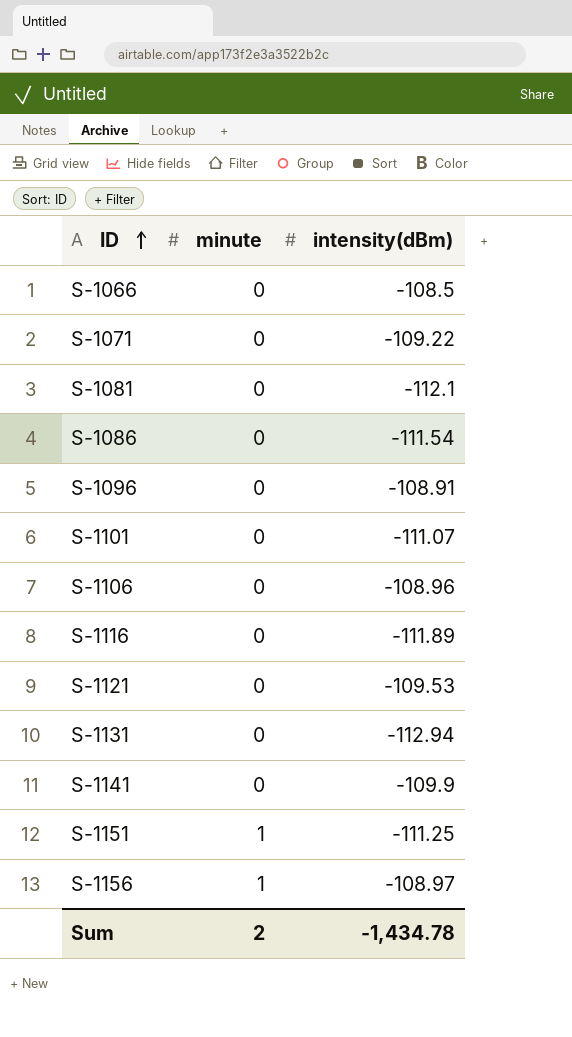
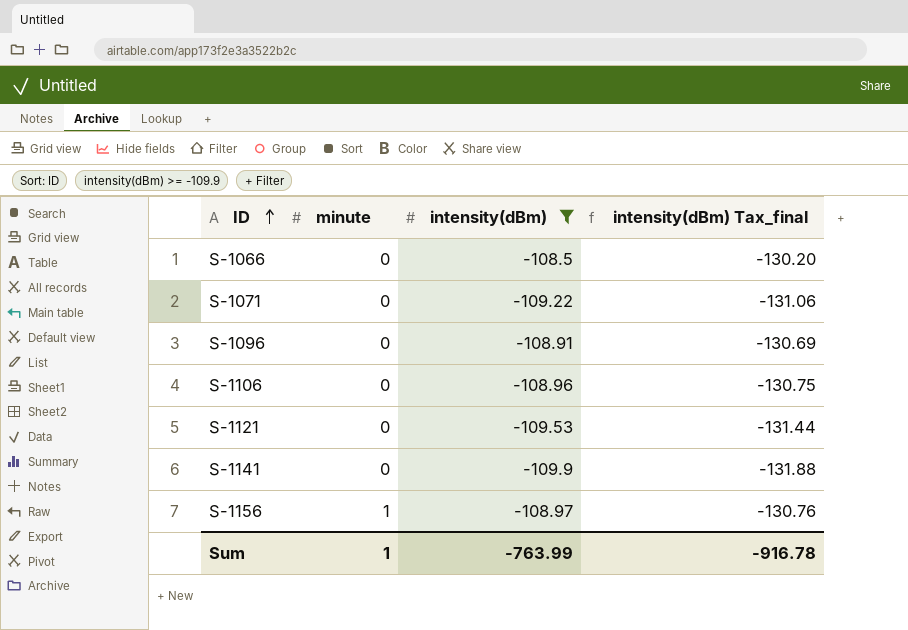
filter: none -> intensity(dBm) >= -109.9
column intensity(dBm) Tax_final | formula: none -> [intensity(dBm)] * 1.2
Sum | minute: 2 -> 1
Sum | intensity(dBm): -1,434.78 -> -763.99

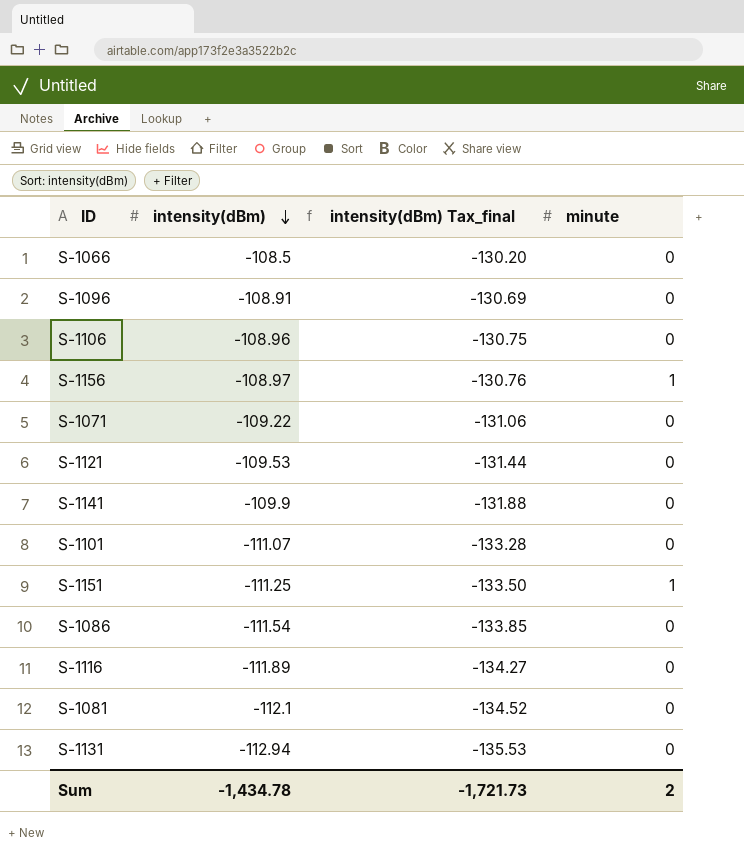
filter: intensity(dBm) >= -109.9 -> none
row order: ID ascending -> intensity(dBm) descending
column minute | position: 2 -> 4
Sum | intensity(dBm): -763.99 -> -1,434.78
Sum | intensity(dBm) Tax_final: -916.78 -> -1,721.73
Sum | minute: 1 -> 2

